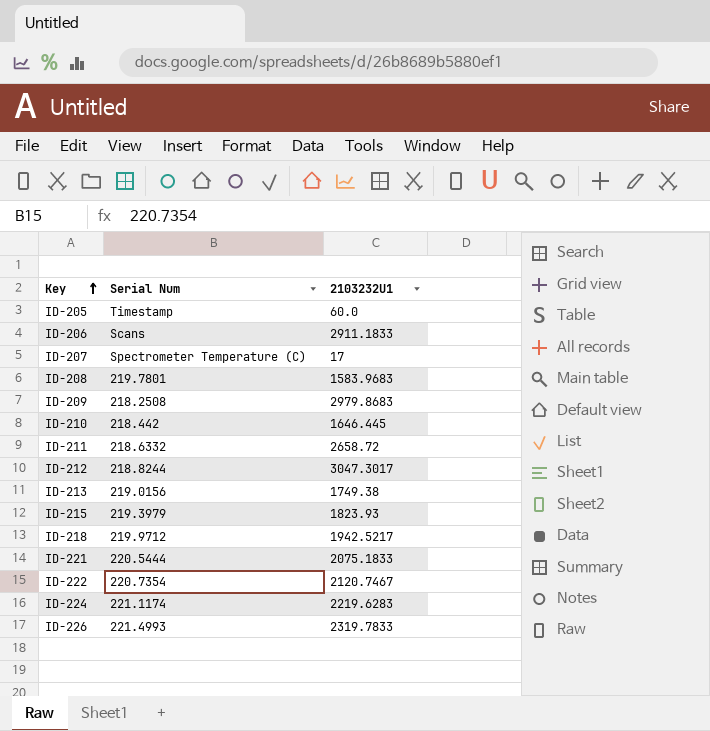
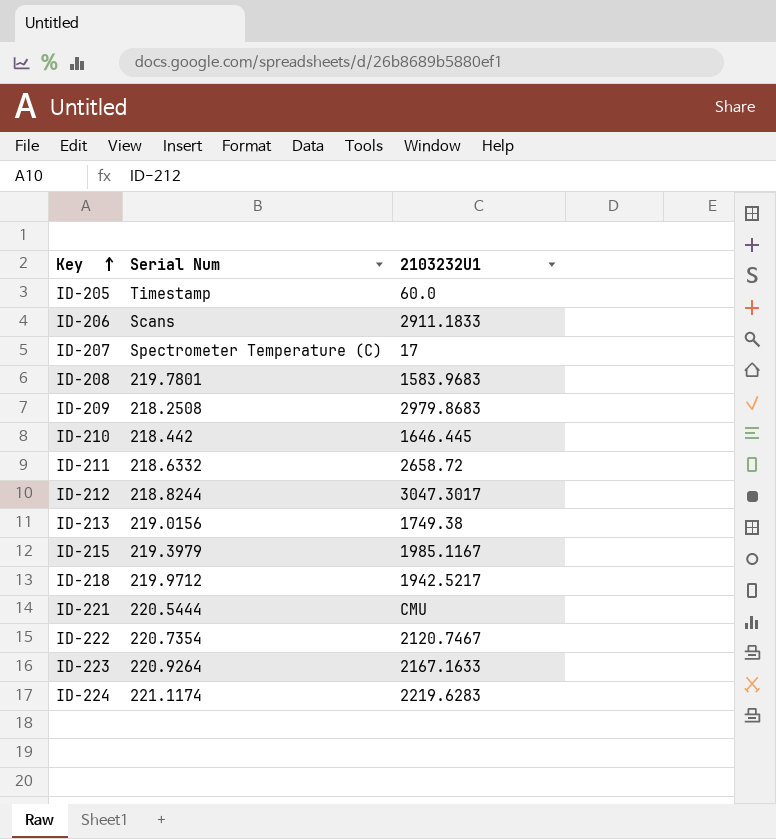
row ID-226: 221.4993 | 2319.7833 -> none
ID-215 | 2103232U1: 1823.93 -> 1985.1167
ID-221 | 2103232U1: 2075.1833 -> CMU
row ID-223: none -> 220.9264 | 2167.1633

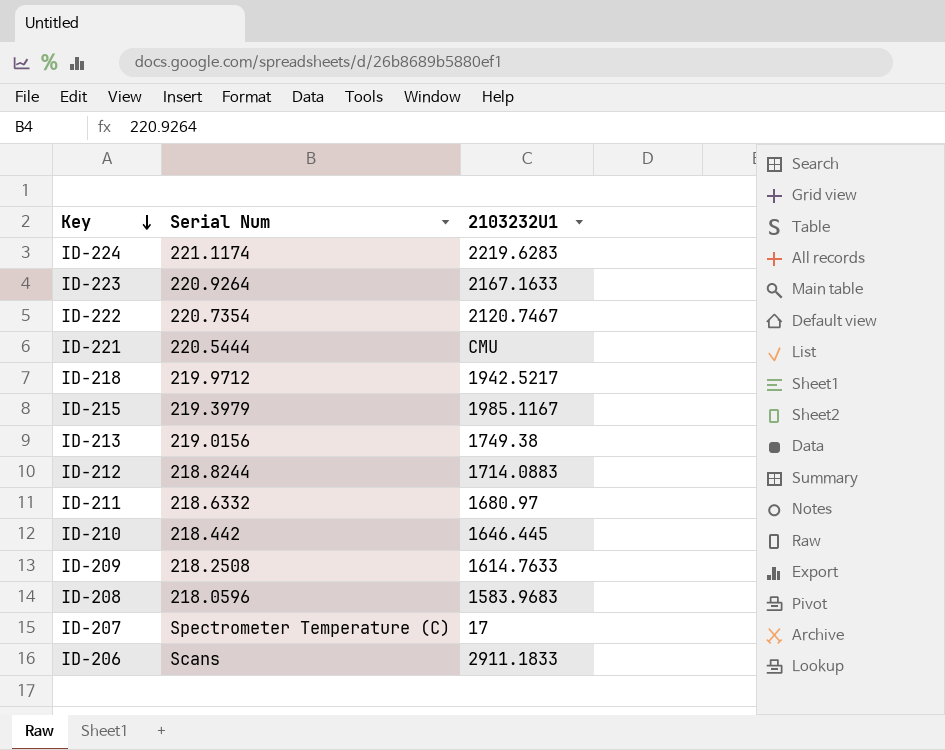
row order: Key ascending -> Key descending
row ID-205: Timestamp | 60.0 -> none
ID-212 | 2103232U1: 3047.3017 -> 1714.0883
ID-211 | 2103232U1: 2658.72 -> 1680.97
ID-209 | 2103232U1: 2979.8683 -> 1614.7633
ID-208 | Serial Num: 219.7801 -> 218.0596

